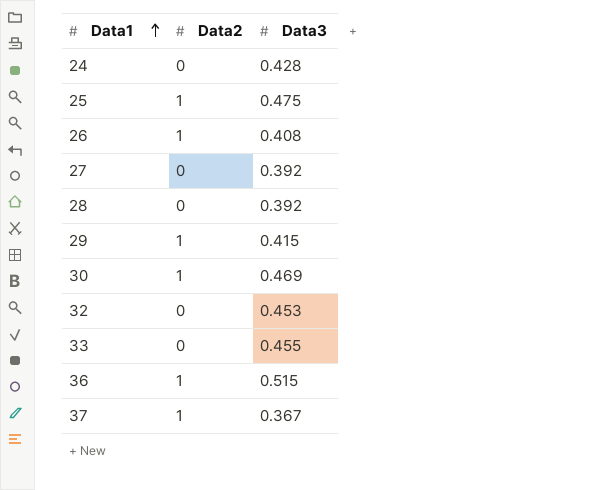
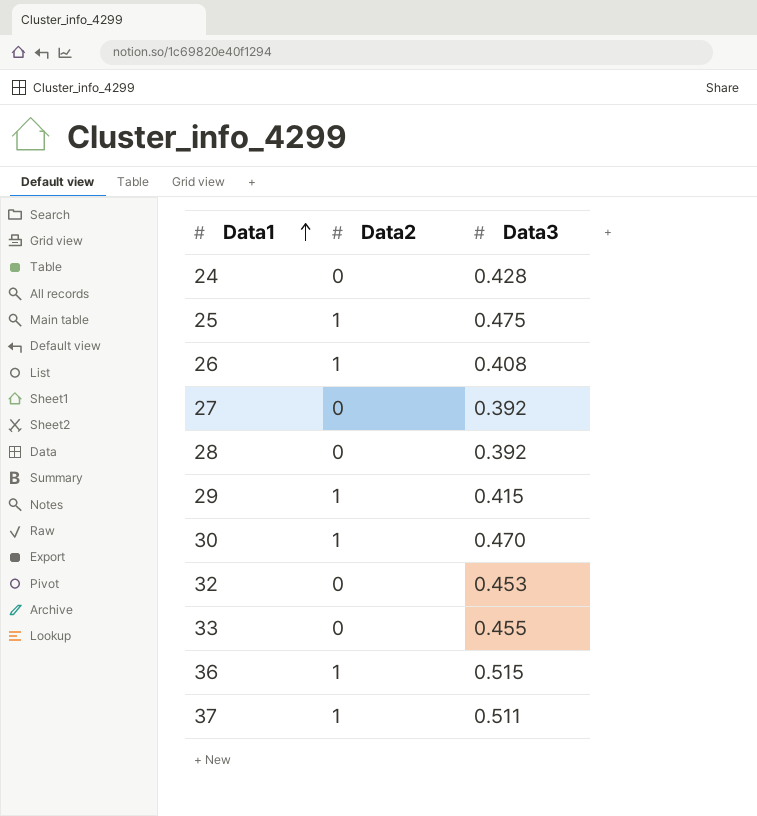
30 | Data3: 0.469 -> 0.470
37 | Data3: 0.367 -> 0.511

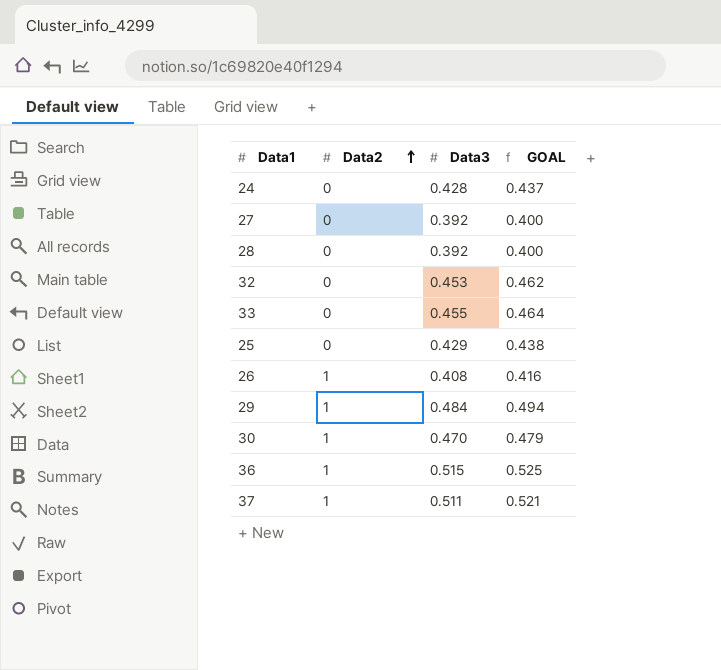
row order: Data1 ascending -> Data2 ascending
column GOAL | formula: none -> [Data3] * 1.02
25 | Data2: 1 -> 0
25 | Data3: 0.475 -> 0.429
29 | Data3: 0.415 -> 0.484

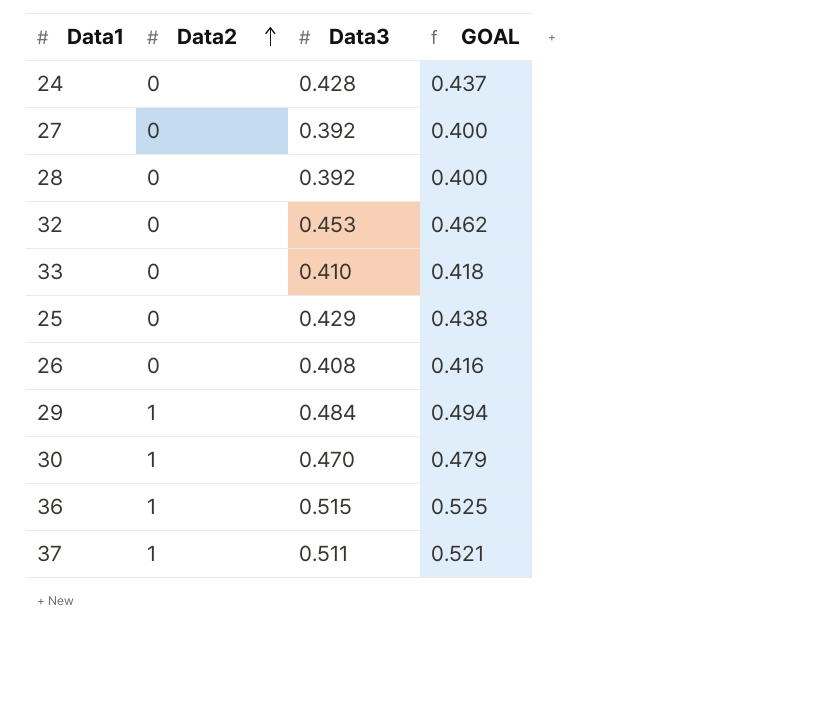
33 | Data3: 0.455 -> 0.410
33 | GOAL: 0.464 -> 0.418
26 | Data2: 1 -> 0

